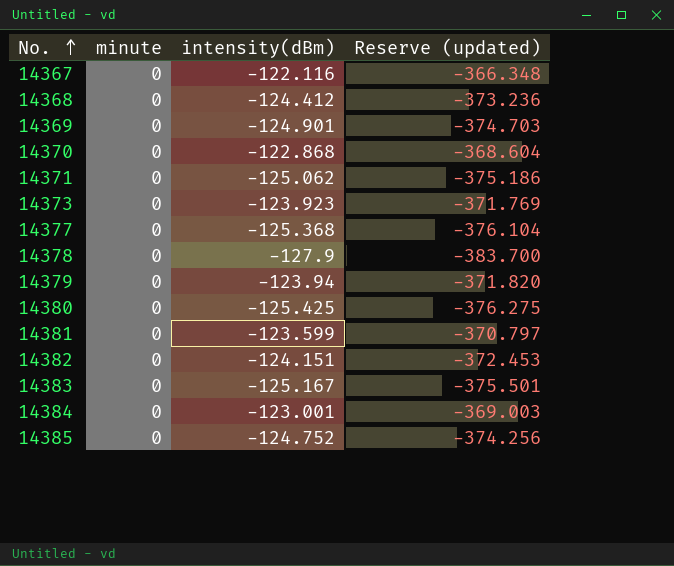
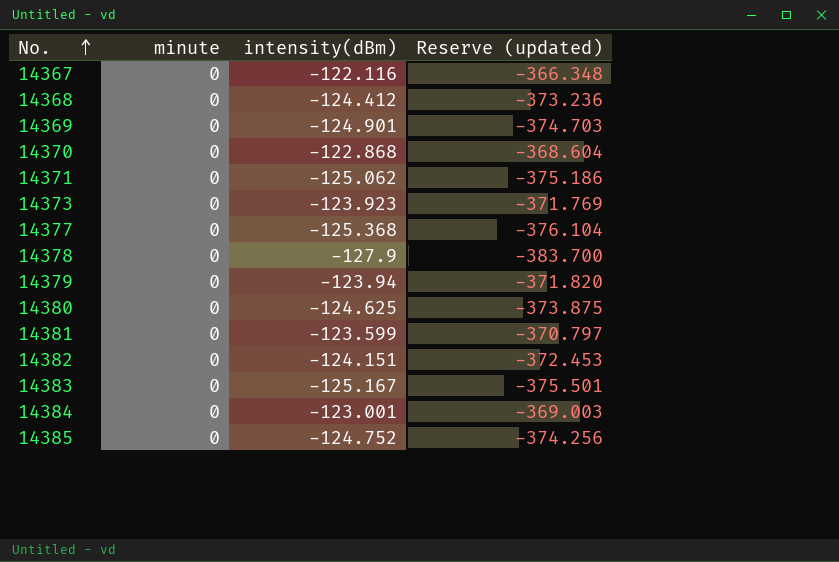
14380 | intensity(dBm): -125.425 -> -124.625
14380 | Reserve (updated): -376.275 -> -373.875

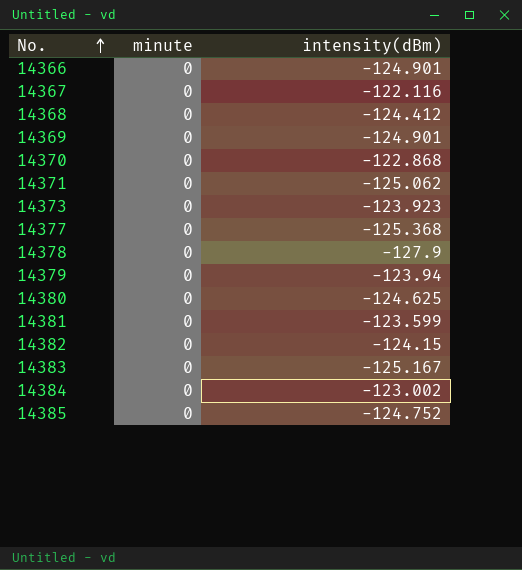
column Reserve (updated) | formula: [intensity(dBm)] * 3 -> none
row 14366: none -> 0 | -124.901
14382 | intensity(dBm): -124.151 -> -124.15
14384 | intensity(dBm): -123.001 -> -123.002

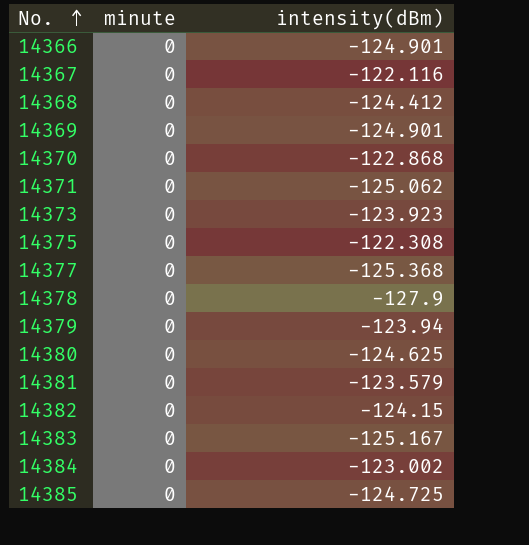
row 14375: none -> 0 | -122.308
14381 | intensity(dBm): -123.599 -> -123.579
14385 | intensity(dBm): -124.752 -> -124.725

